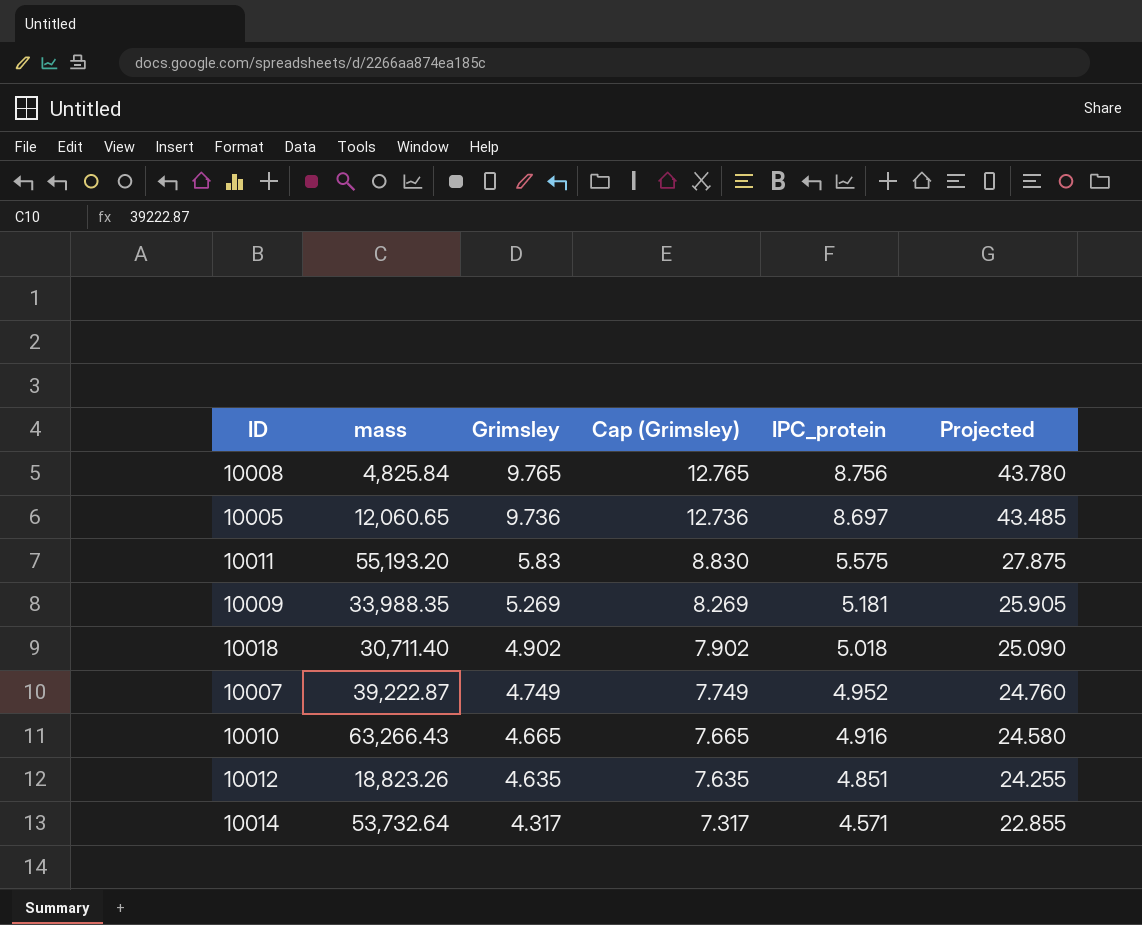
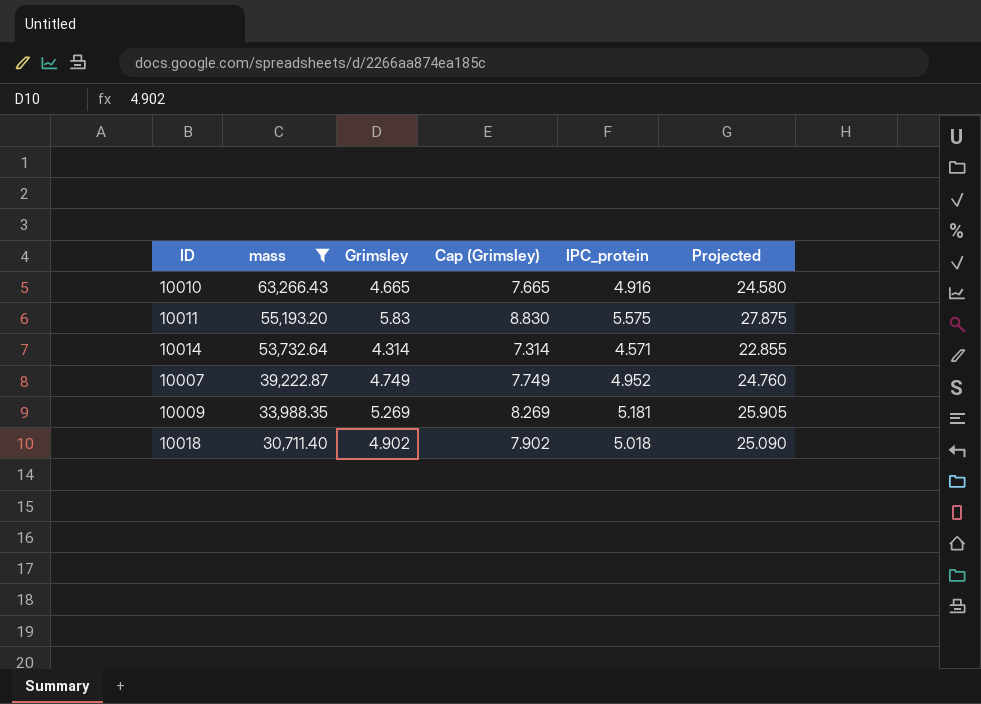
filter: none -> mass >= 30,711.40
row order: Grimsley descending -> mass descending
10014 | Grimsley: 4.317 -> 4.314
10014 | Cap (Grimsley): 7.317 -> 7.314

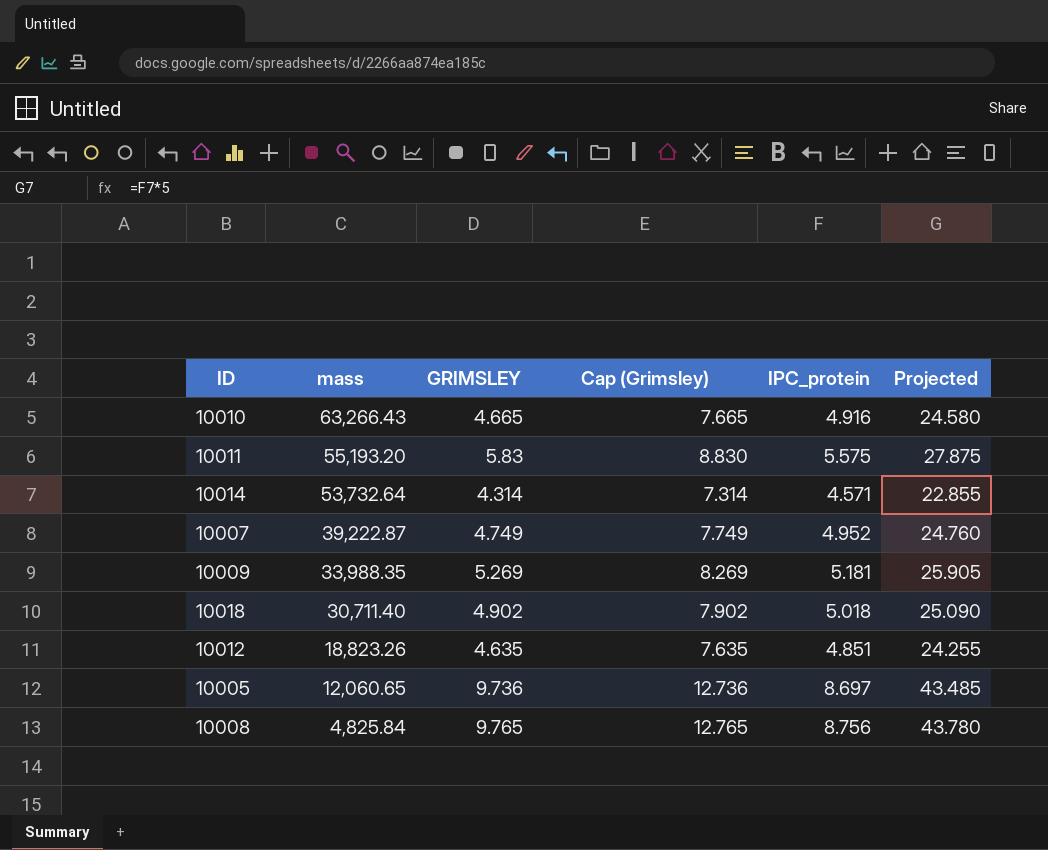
filter: mass >= 30,711.40 -> none
column name: Grimsley -> GRIMSLEY

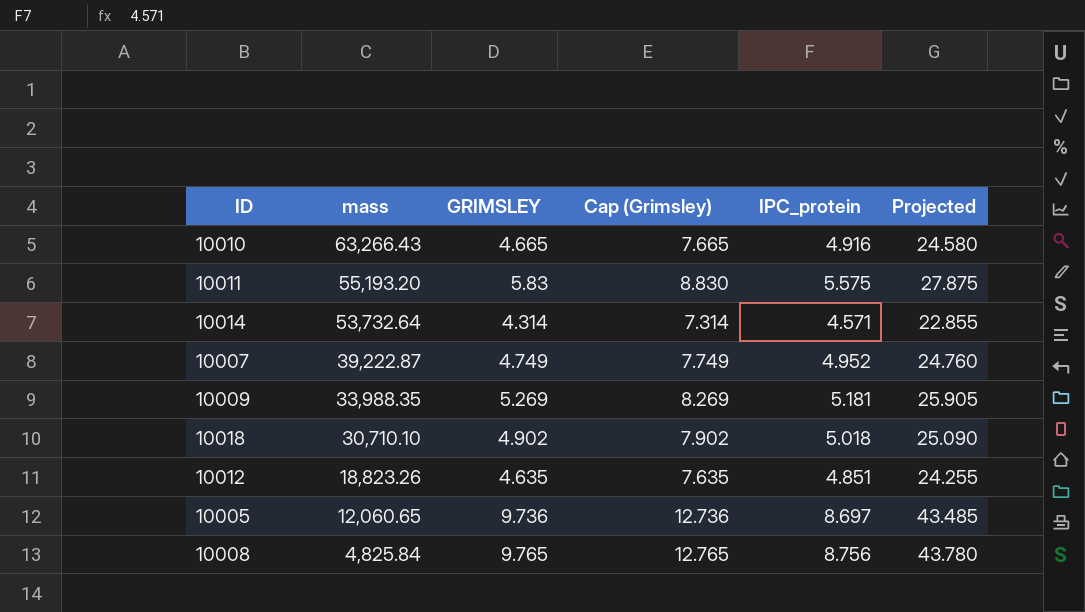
10018 | mass: 30,711.40 -> 30,710.10

